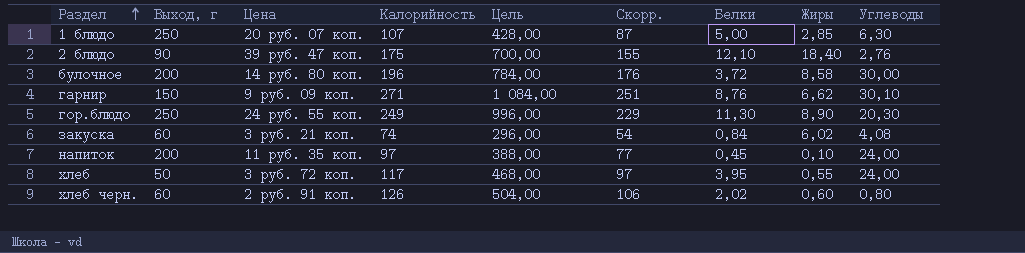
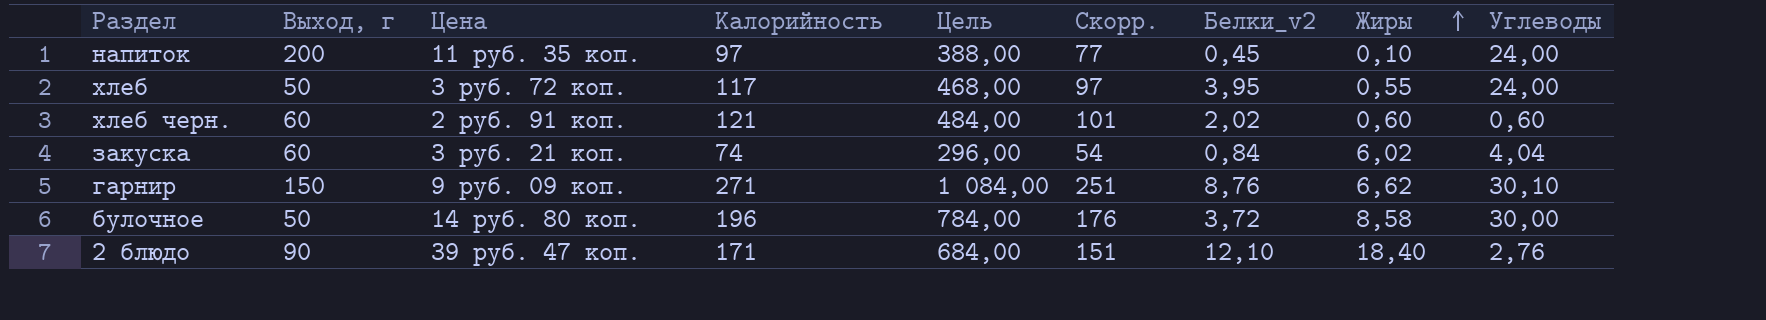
row order: Раздел ascending -> Жиры ascending
column name: Белки -> Белки_v2
row 1 блюдо: 250 | 20 руб. 07 коп. | 107 | 428,00 | 87 | 5,00 | 2,85 | 6,30 -> none
row гор.блюдо: 250 | 24 руб. 55 коп. | 249 | 996,00 | 229 | 11,30 | 8,90 | 20,30 -> none
хлеб черн. | Калорийность: 126 -> 121
хлеб черн. | Цель: 504,00 -> 484,00
хлеб черн. | Скорр.: 106 -> 101
хлеб черн. | Углеводы: 0,80 -> 0,60
закуска | Углеводы: 4,08 -> 4,04
булочное | Выход, г: 200 -> 50
2 блюдо | Калорийность: 175 -> 171
2 блюдо | Цель: 700,00 -> 684,00
2 блюдо | Скорр.: 155 -> 151

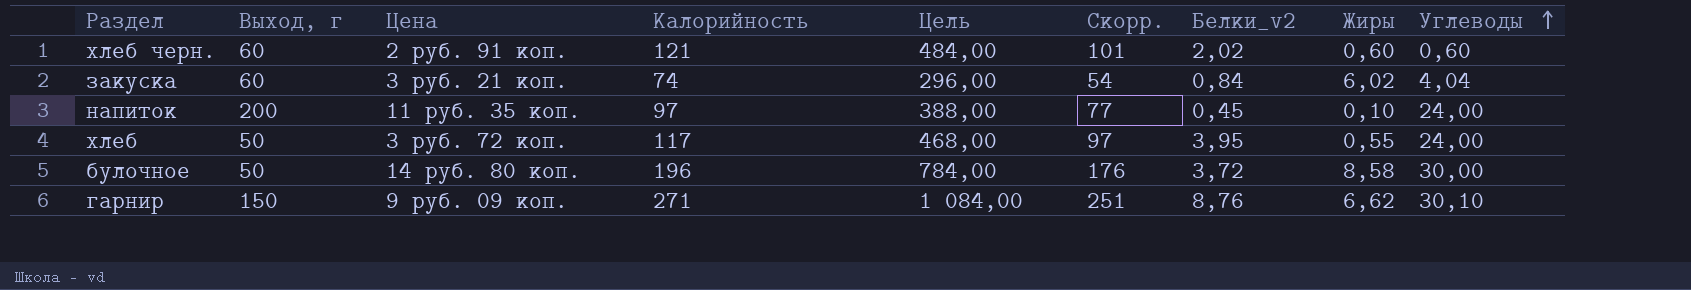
row order: Жиры ascending -> Углеводы ascending
row 2 блюдо: 90 | 39 руб. 47 коп. | 171 | 684,00 | 151 | 12,10 | 18,40 | 2,76 -> none

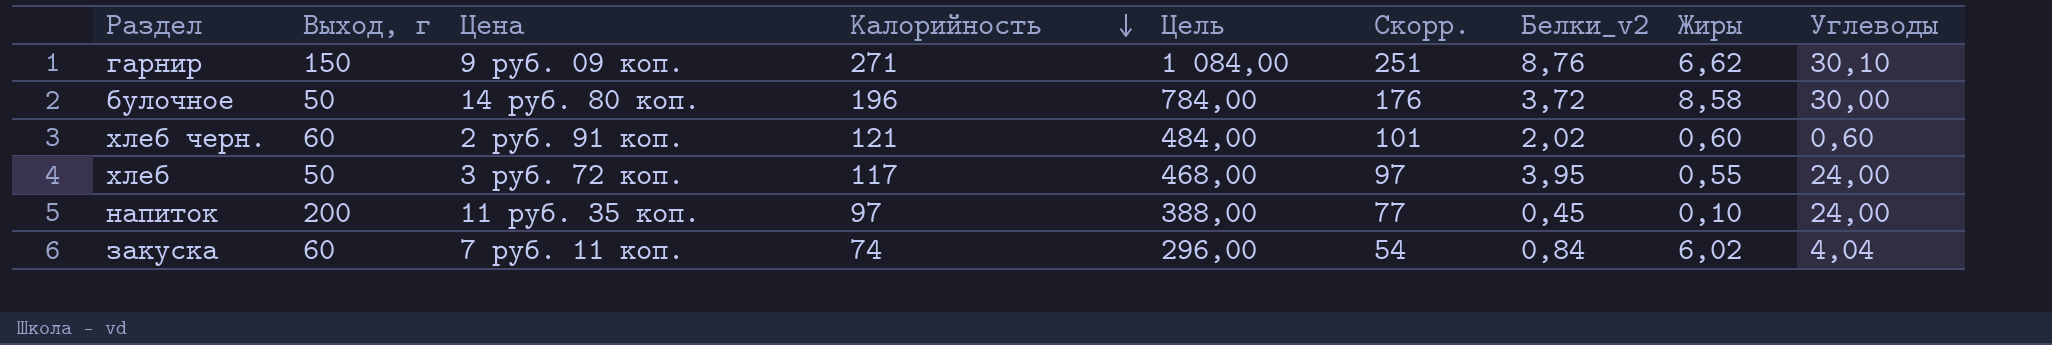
row order: Углеводы ascending -> Калорийность descending
закуска | Цена: 3 руб. 21 коп. -> 7 руб. 11 коп.

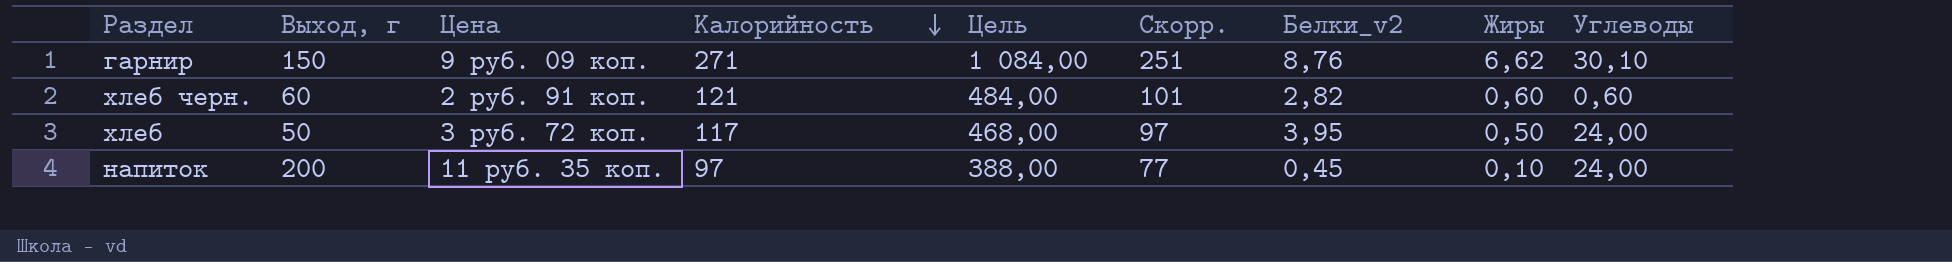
row булочное: 50 | 14 руб. 80 коп. | 196 | 784,00 | 176 | 3,72 | 8,58 | 30,00 -> none
row закуска: 60 | 7 руб. 11 коп. | 74 | 296,00 | 54 | 0,84 | 6,02 | 4,04 -> none
хлеб черн. | Белки_v2: 2,02 -> 2,82
хлеб | Жиры: 0,55 -> 0,50

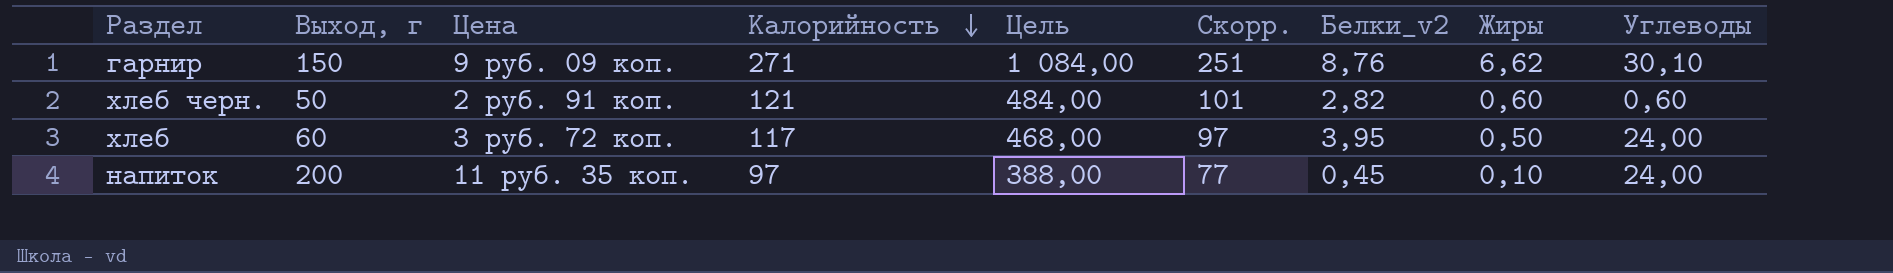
хлеб черн. | Выход, г: 60 -> 50
хлеб | Выход, г: 50 -> 60

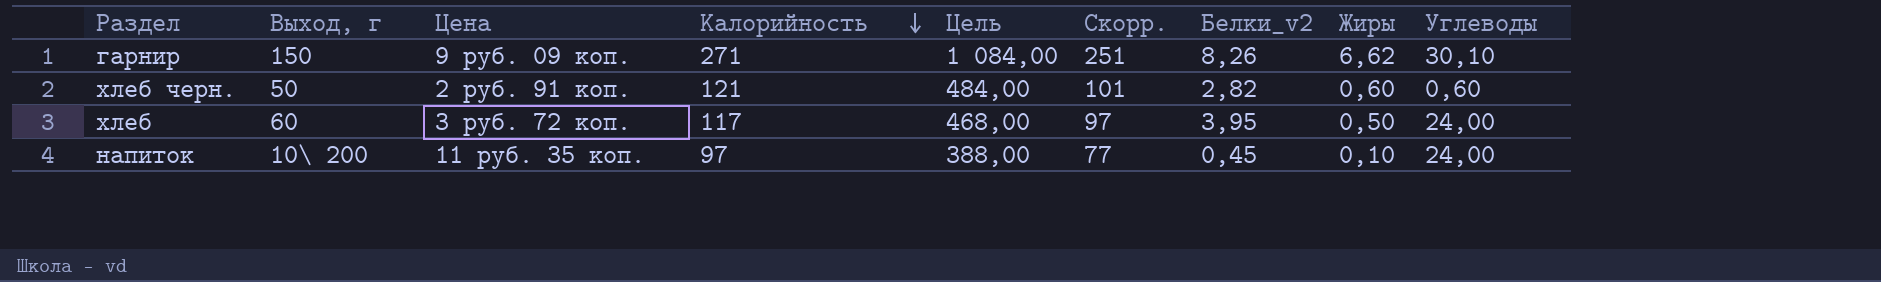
гарнир | Белки_v2: 8,76 -> 8,26
напиток | Выход, г: 200 -> 10\ 200

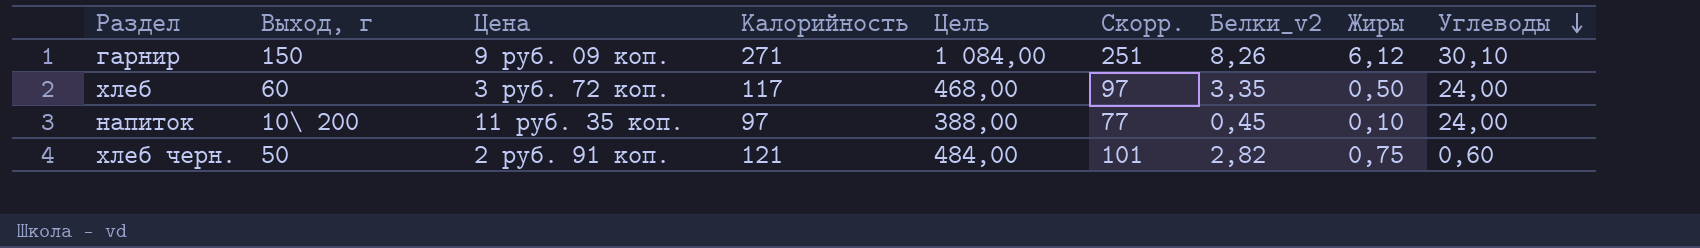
row order: Калорийность descending -> Углеводы descending
гарнир | Жиры: 6,62 -> 6,12
хлеб | Белки_v2: 3,95 -> 3,35
хлеб черн. | Жиры: 0,60 -> 0,75

